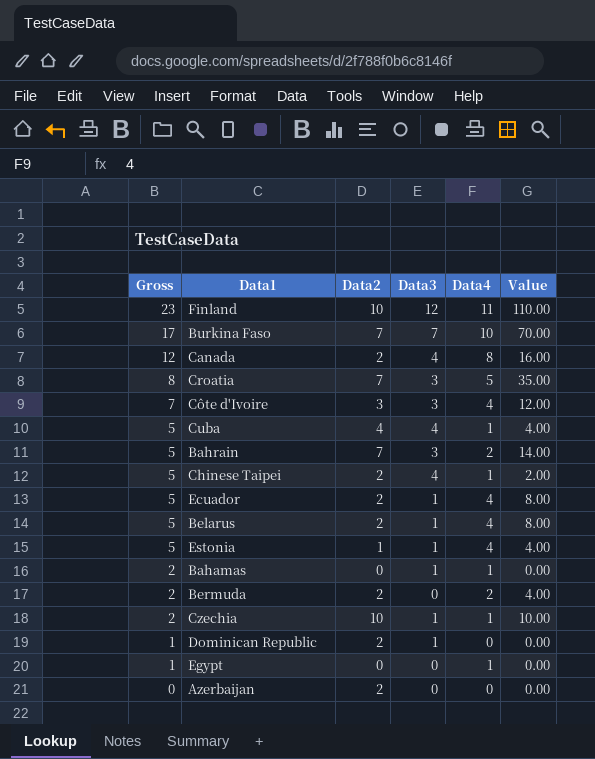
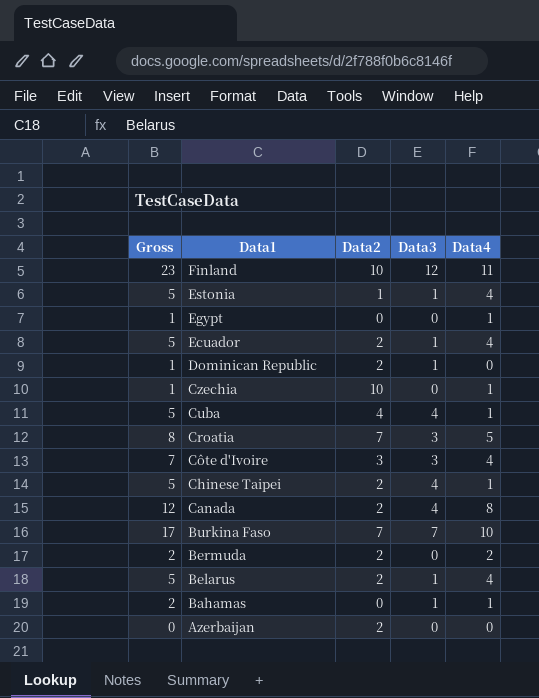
row order: Gross descending -> Data1 descending
column Value | formula: [Data2] * [Data4] -> none
row Bahrain: 5 | 7 | 3 | 2 | 14.00 -> none
Czechia | Gross: 2 -> 1
Czechia | Data3: 1 -> 0

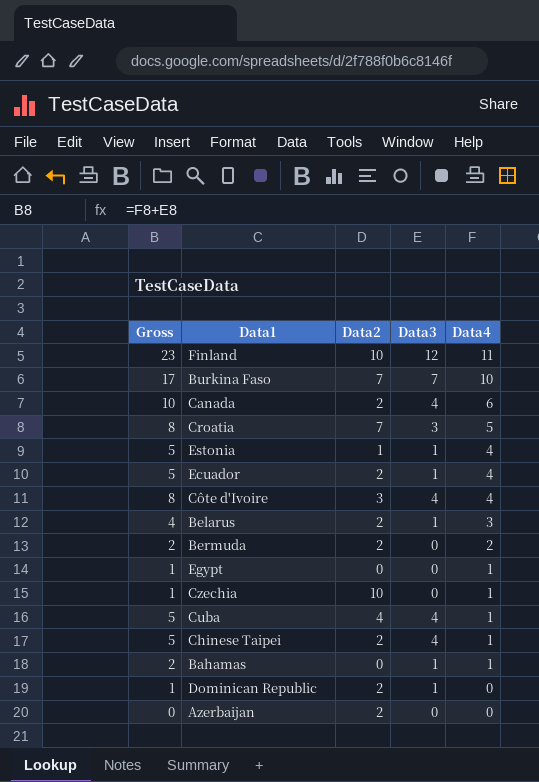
row order: Data1 descending -> Data4 descending
Canada | Gross: 12 -> 10
Canada | Data4: 8 -> 6
Côte d'Ivoire | Gross: 7 -> 8
Côte d'Ivoire | Data3: 3 -> 4
Belarus | Gross: 5 -> 4
Belarus | Data4: 4 -> 3

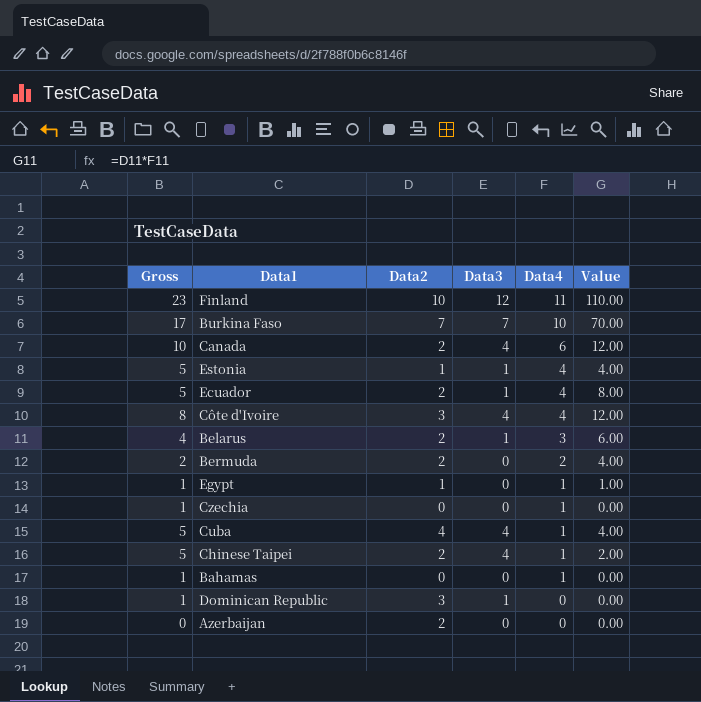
column Value | formula: none -> [Data2] * [Data4]
row Croatia: 8 | 7 | 3 | 5 -> none
Egypt | Data2: 0 -> 1
Czechia | Data2: 10 -> 0
Bahamas | Gross: 2 -> 1
Bahamas | Data3: 1 -> 0
Dominican Republic | Data2: 2 -> 3

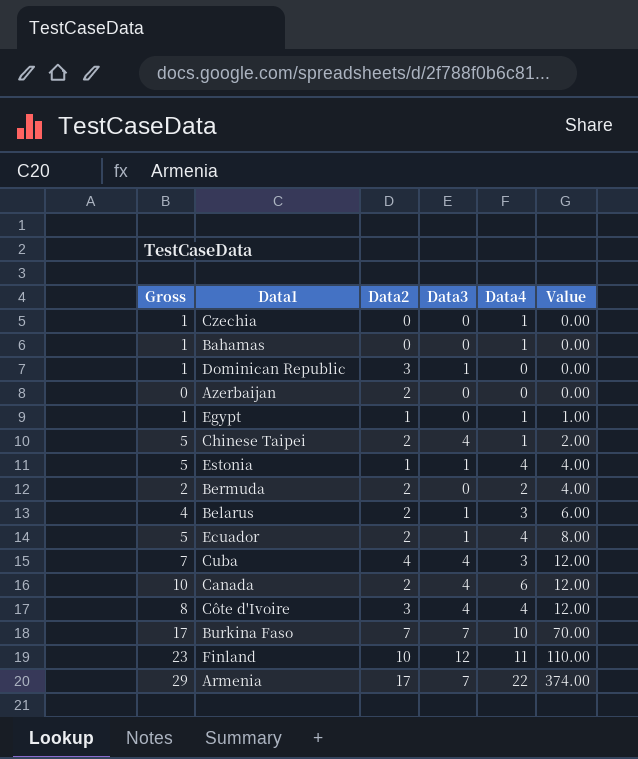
row order: Data4 descending -> Value ascending
Cuba | Gross: 5 -> 7
Cuba | Data4: 1 -> 3
Cuba | Value: 4.00 -> 12.00
row Armenia: none -> 29 | 17 | 7 | 22 | 374.00

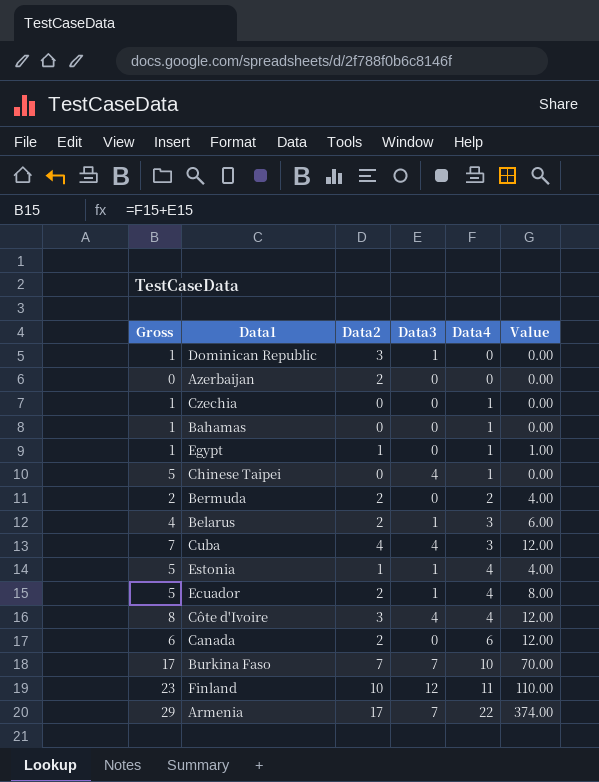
row order: Value ascending -> Data4 ascending
Chinese Taipei | Data2: 2 -> 0
Chinese Taipei | Value: 2.00 -> 0.00
Canada | Gross: 10 -> 6
Canada | Data3: 4 -> 0

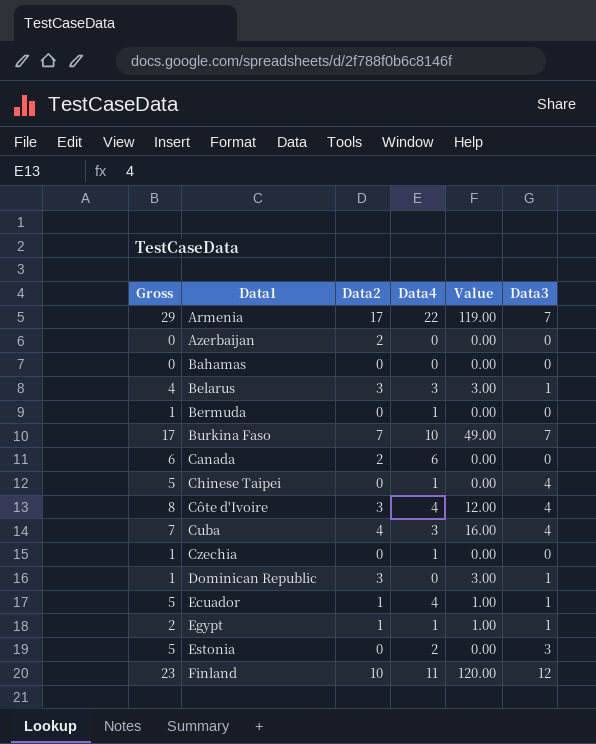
row order: Data4 ascending -> Data1 ascending
column Value | formula: [Data2] * [Data4] -> [Data2] * [Data3]
column Data3 | position: 4 -> 6
Bahamas | Gross: 1 -> 0
Bahamas | Data4: 1 -> 0
Belarus | Data2: 2 -> 3
Bermuda | Gross: 2 -> 1
Bermuda | Data2: 2 -> 0
Bermuda | Data4: 2 -> 1
Ecuador | Data2: 2 -> 1
Egypt | Gross: 1 -> 2
Egypt | Data3: 0 -> 1
Estonia | Data2: 1 -> 0
Estonia | Data4: 4 -> 2
Estonia | Data3: 1 -> 3

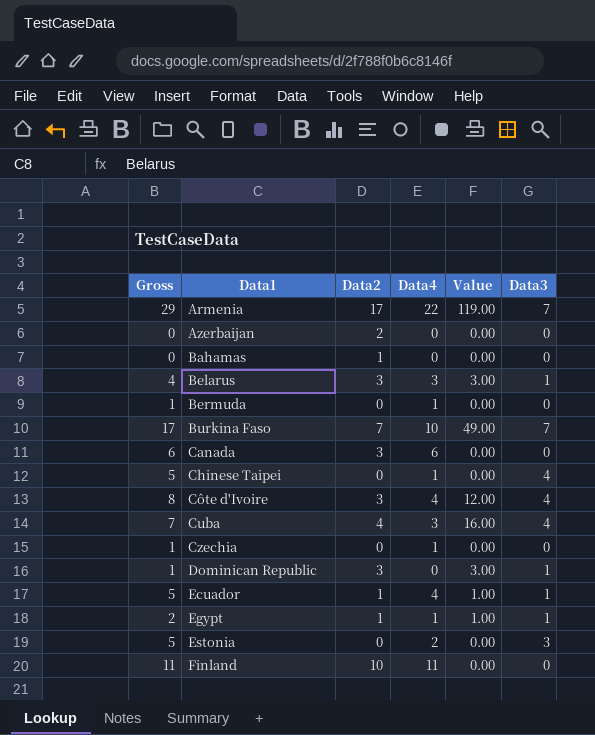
Bahamas | Data2: 0 -> 1
Canada | Data2: 2 -> 3
Finland | Gross: 23 -> 11
Finland | Value: 120.00 -> 0.00
Finland | Data3: 12 -> 0

